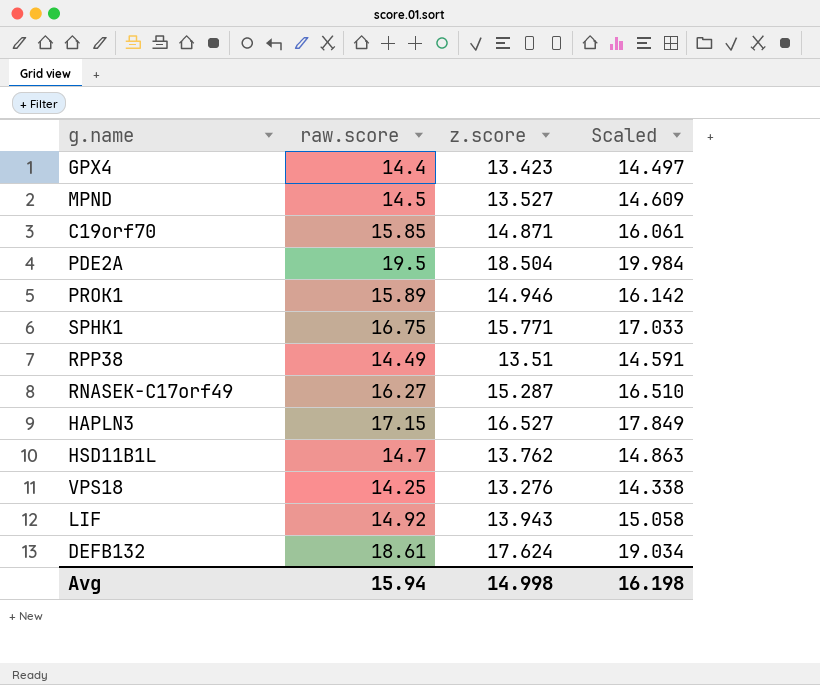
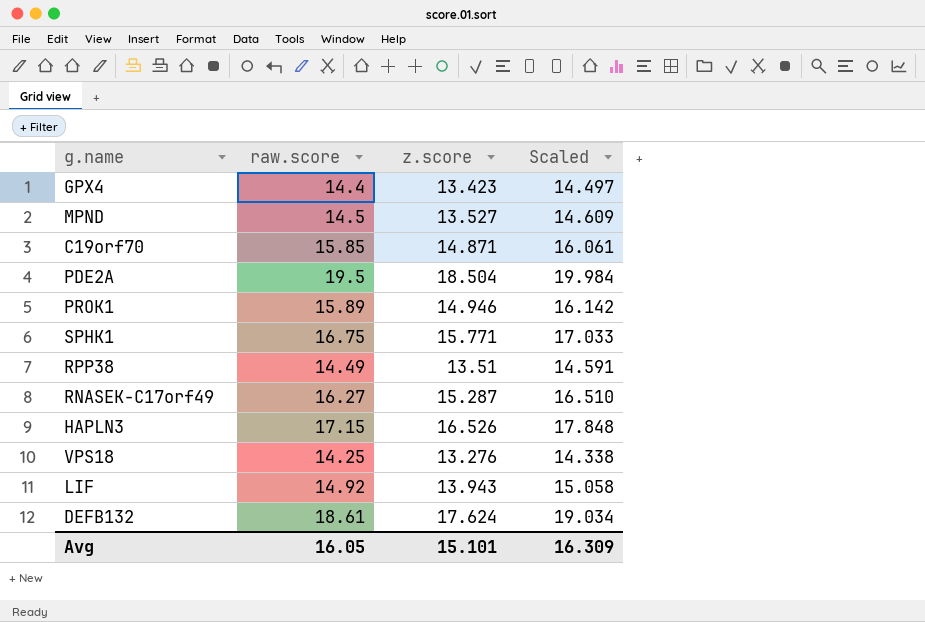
row HSD11B1L: 14.7 | 13.762 | 14.863 -> none
HAPLN3 | z.score: 16.527 -> 16.526
HAPLN3 | Scaled: 17.849 -> 17.848
Avg | raw.score: 15.94 -> 16.05
Avg | z.score: 14.998 -> 15.101
Avg | Scaled: 16.198 -> 16.309

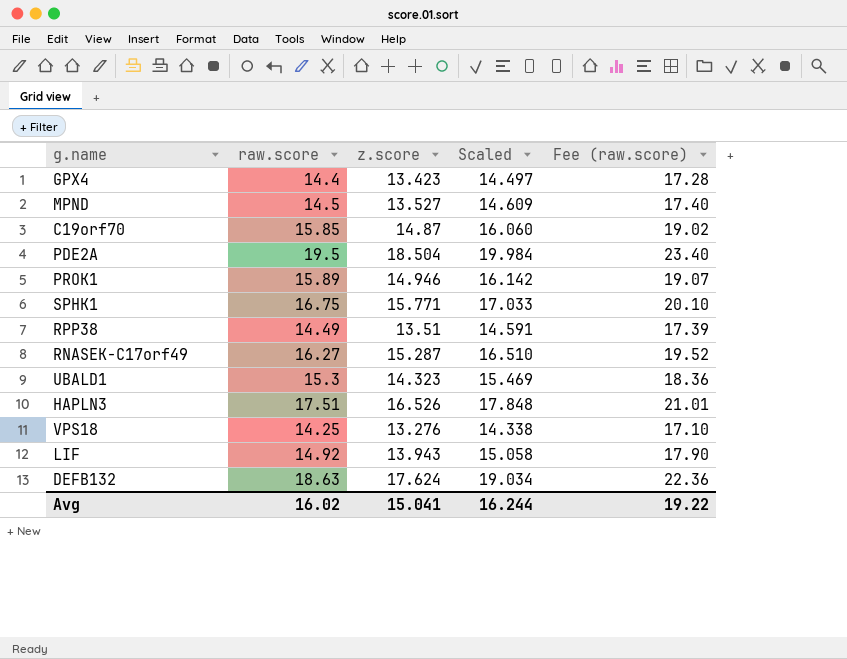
column Fee (raw.score) | formula: none -> [raw.score] * 1.2
C19orf70 | z.score: 14.871 -> 14.87
C19orf70 | Scaled: 16.061 -> 16.060
row UBALD1: none -> 15.3 | 14.323 | 15.469 | 18.36
HAPLN3 | raw.score: 17.15 -> 17.51
DEFB132 | raw.score: 18.61 -> 18.63
Avg | raw.score: 16.05 -> 16.02
Avg | z.score: 15.101 -> 15.041
Avg | Scaled: 16.309 -> 16.244

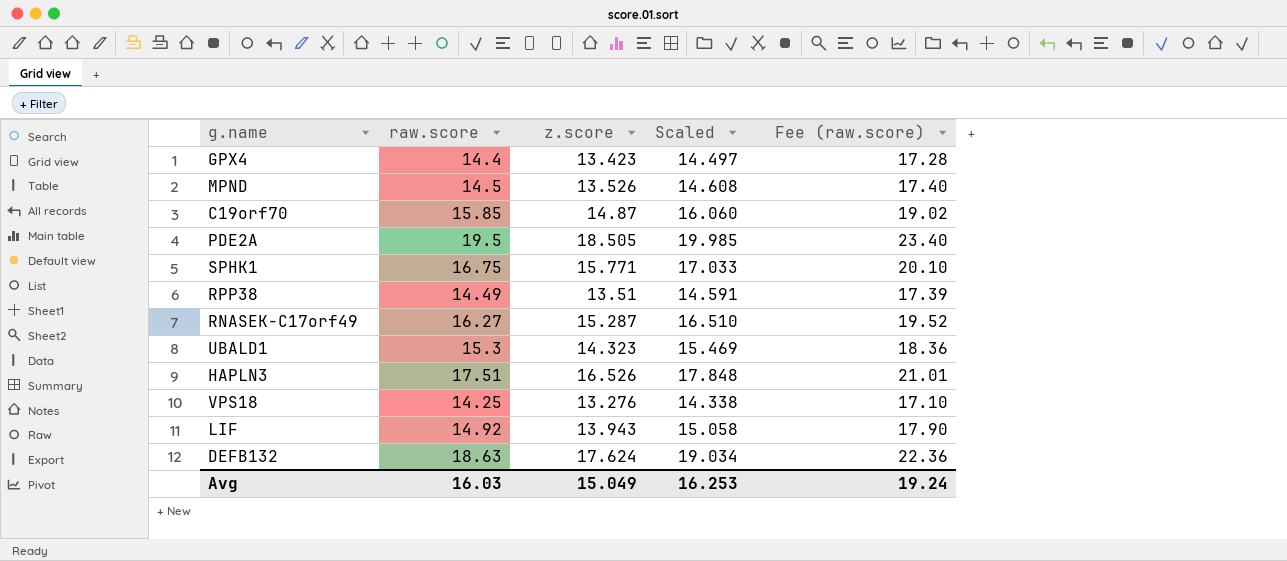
row PROK1: 15.89 | 14.946 | 16.142 | 19.07 -> none
MPND | z.score: 13.527 -> 13.526
MPND | Scaled: 14.609 -> 14.608
PDE2A | z.score: 18.504 -> 18.505
PDE2A | Scaled: 19.984 -> 19.985
Avg | raw.score: 16.02 -> 16.03
Avg | z.score: 15.041 -> 15.049
Avg | Scaled: 16.244 -> 16.253
Avg | Fee (raw.score): 19.22 -> 19.24

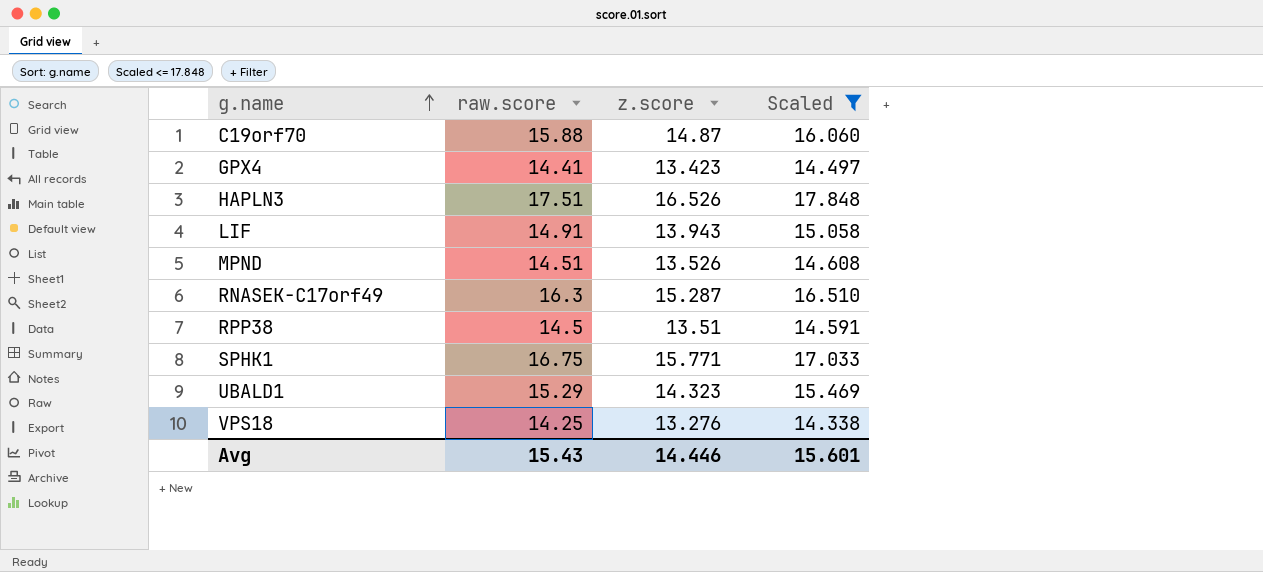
filter: none -> Scaled <= 17.848
row order: none -> g.name ascending
column Fee (raw.score) | formula: [raw.score] * 1.2 -> none
C19orf70 | raw.score: 15.85 -> 15.88
GPX4 | raw.score: 14.4 -> 14.41
LIF | raw.score: 14.92 -> 14.91
MPND | raw.score: 14.5 -> 14.51
RNASEK-C17orf49 | raw.score: 16.27 -> 16.3
RPP38 | raw.score: 14.49 -> 14.5
UBALD1 | raw.score: 15.3 -> 15.29
Avg | raw.score: 16.03 -> 15.43
Avg | z.score: 15.049 -> 14.446
Avg | Scaled: 16.253 -> 15.601

